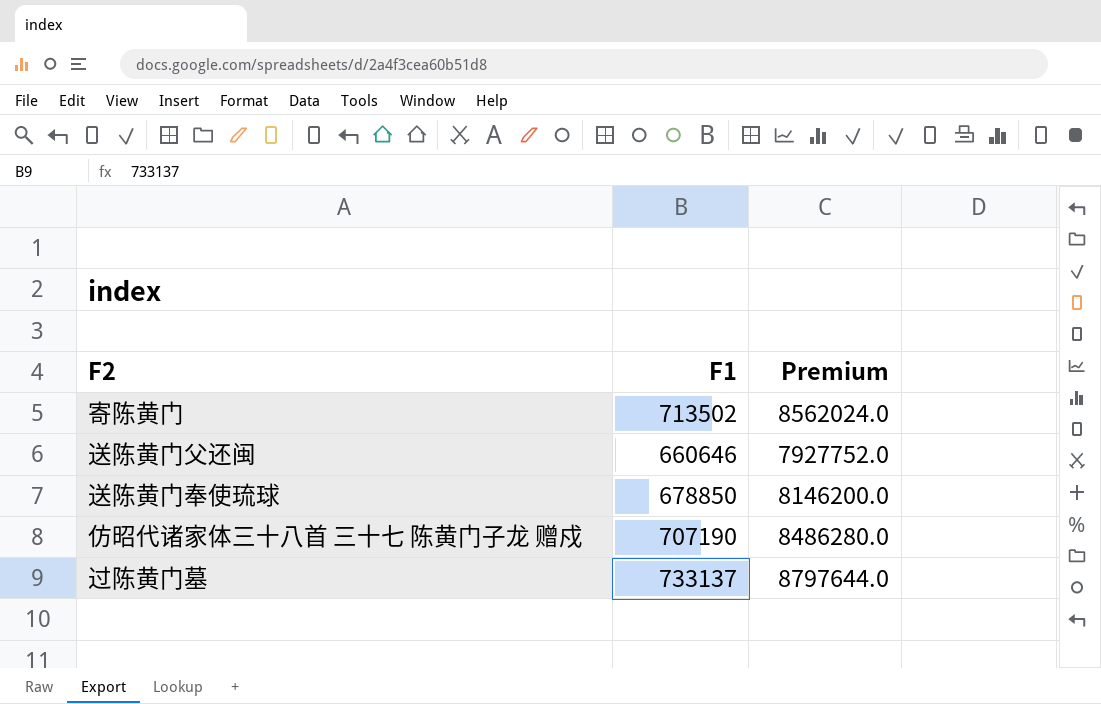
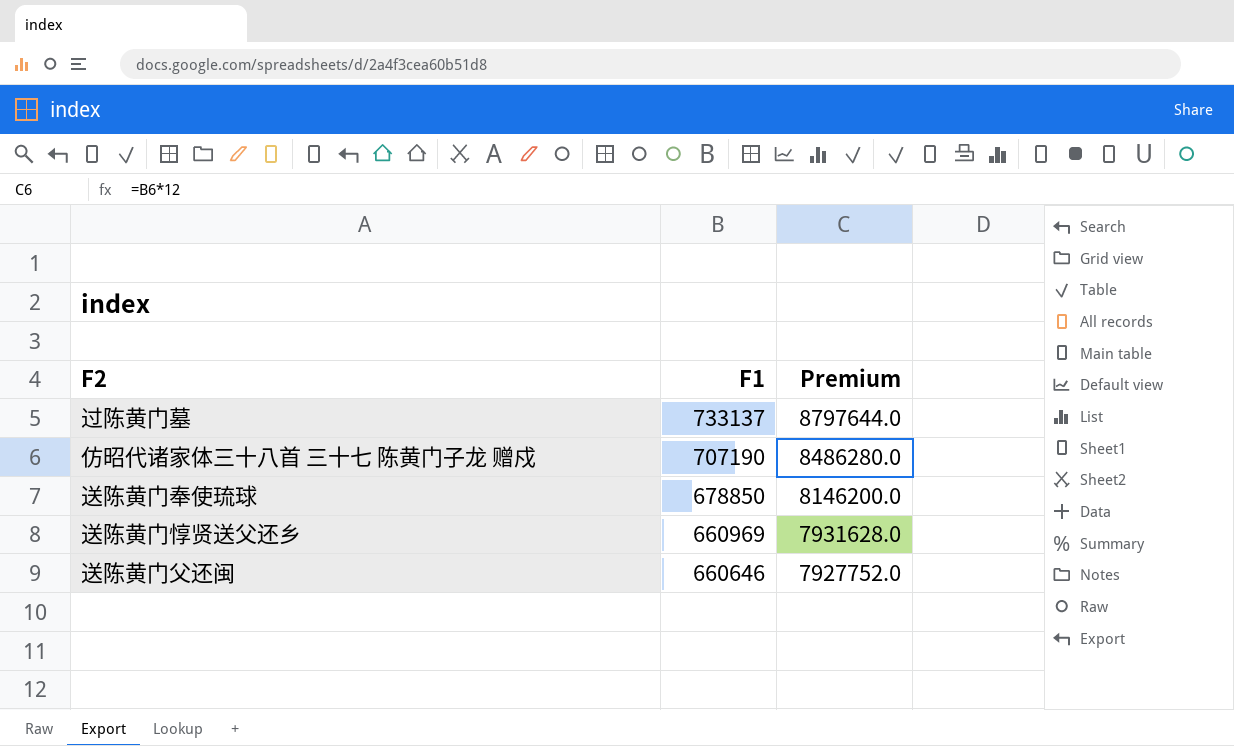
row order: none -> F1 descending
row 寄陈黄门: 713502 | 8562024.0 -> none
row 送陈黄门惇贤送父还乡: none -> 660969 | 7931628.0

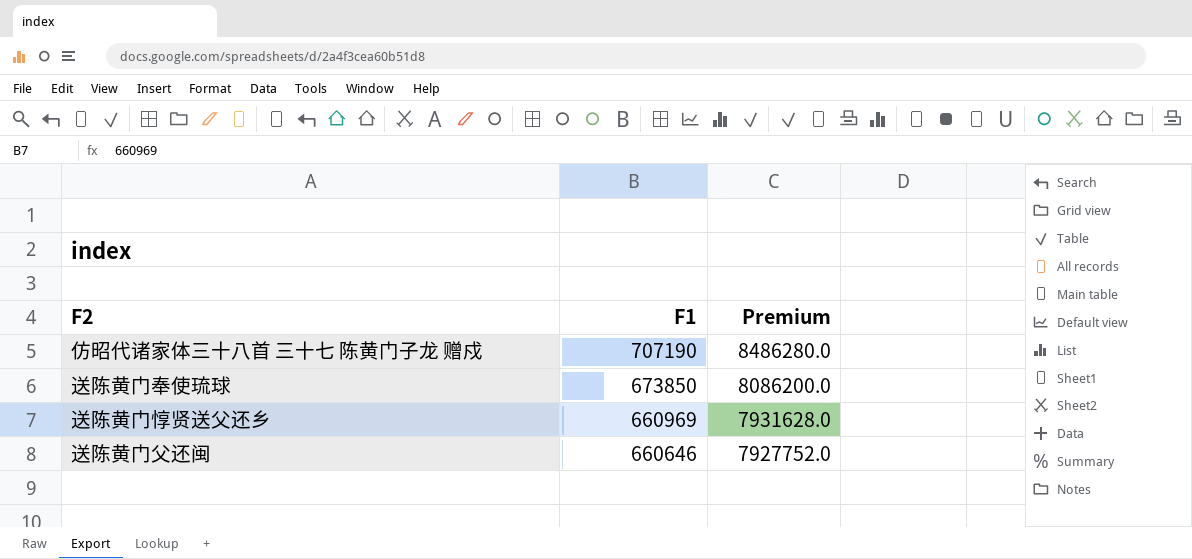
row 过陈黄门墓: 733137 | 8797644.0 -> none
送陈黄门奉使琉球 | F1: 678850 -> 673850
送陈黄门奉使琉球 | Premium: 8146200.0 -> 8086200.0

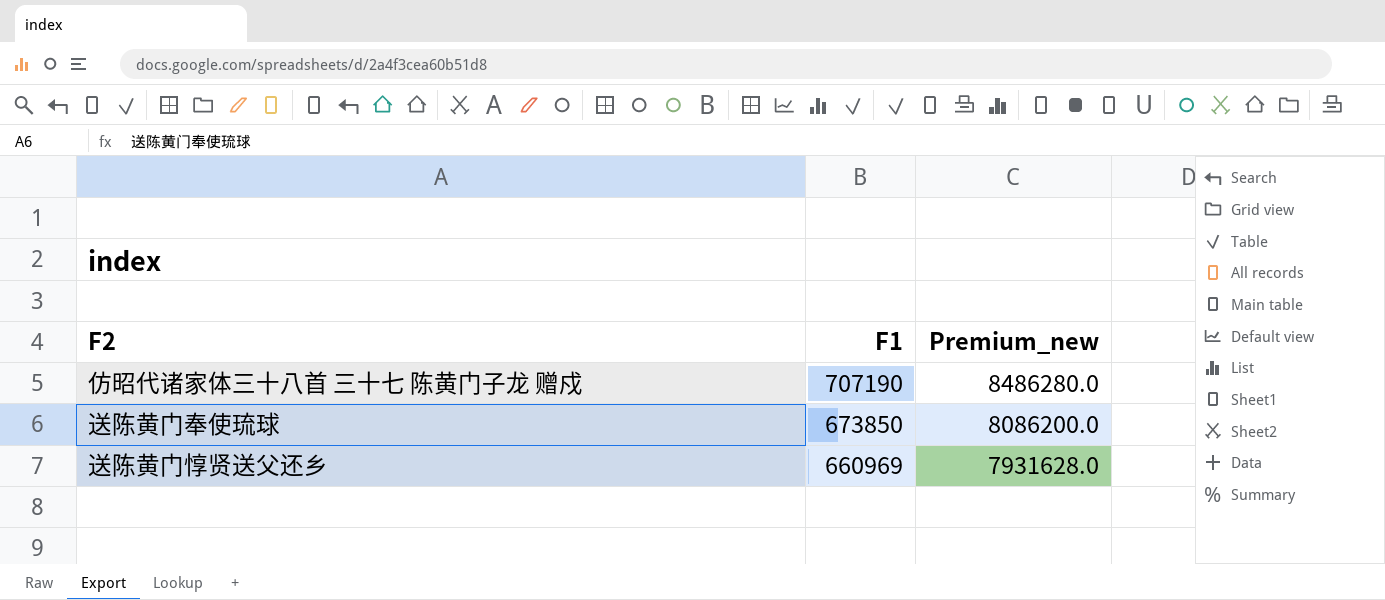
column name: Premium -> Premium_new
row 送陈黄门父还闽: 660646 | 7927752.0 -> none

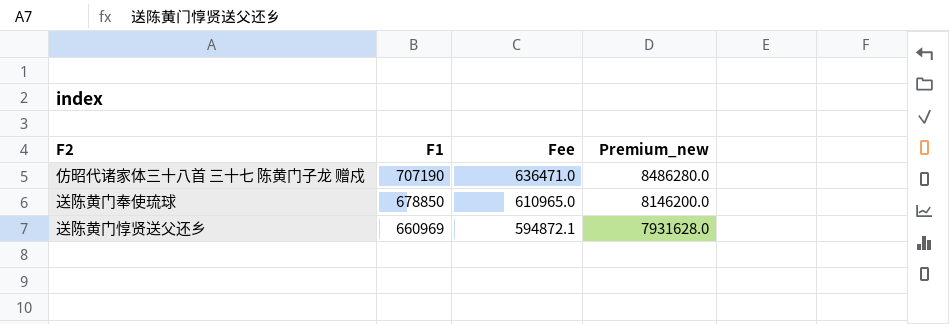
column Fee | formula: none -> [F1] * 0.9
送陈黄门奉使琉球 | F1: 673850 -> 678850
送陈黄门奉使琉球 | Premium_new: 8086200.0 -> 8146200.0

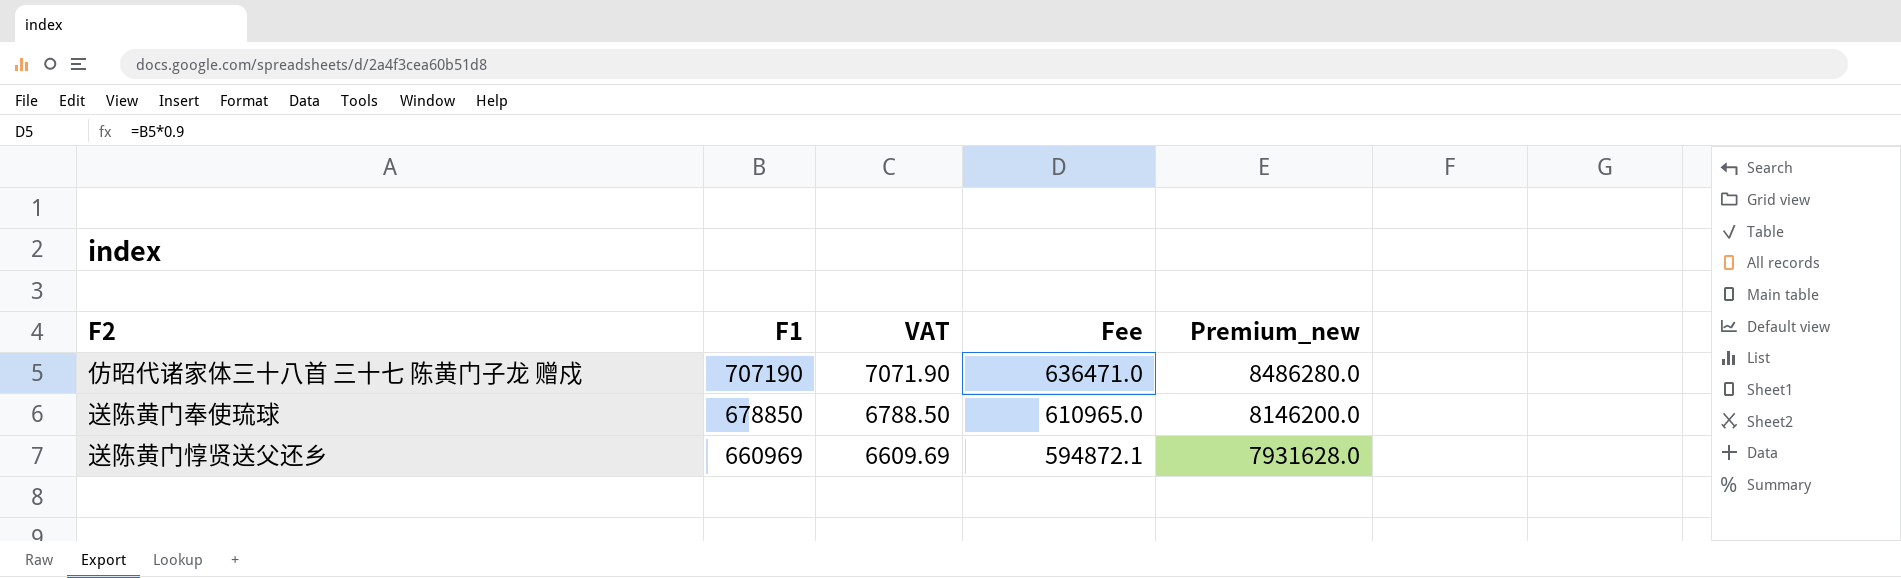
column VAT | formula: none -> [F1] * 0.01

